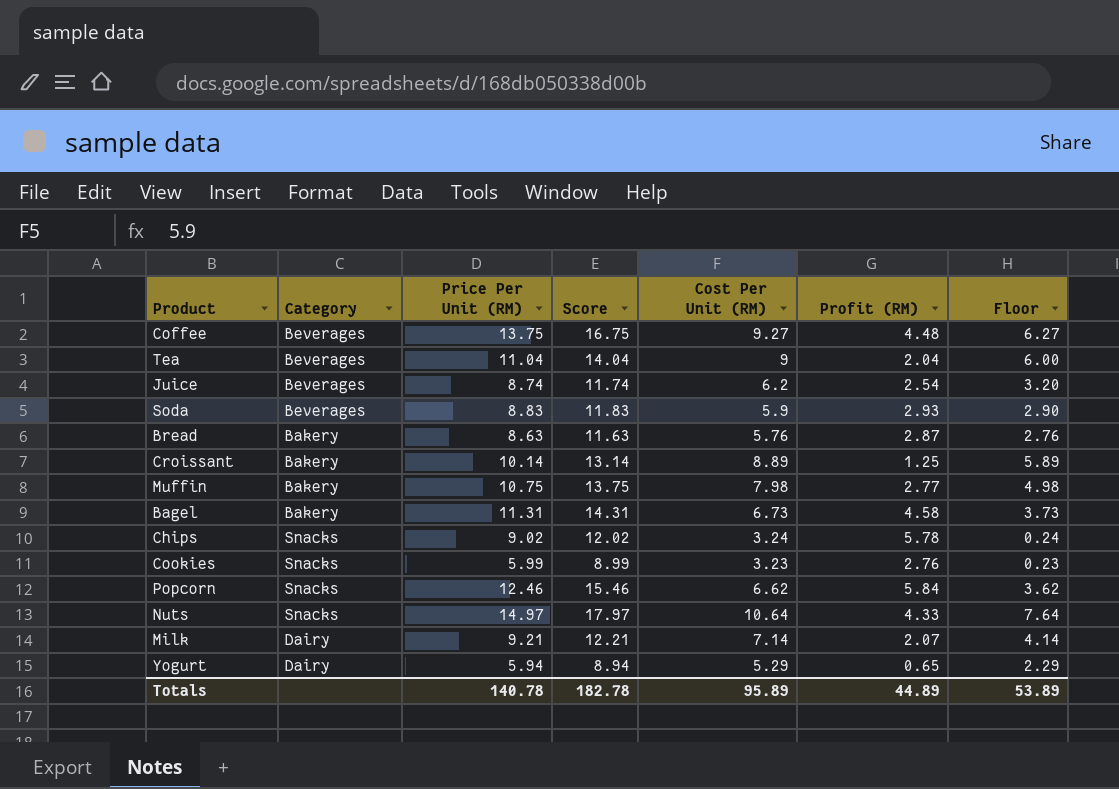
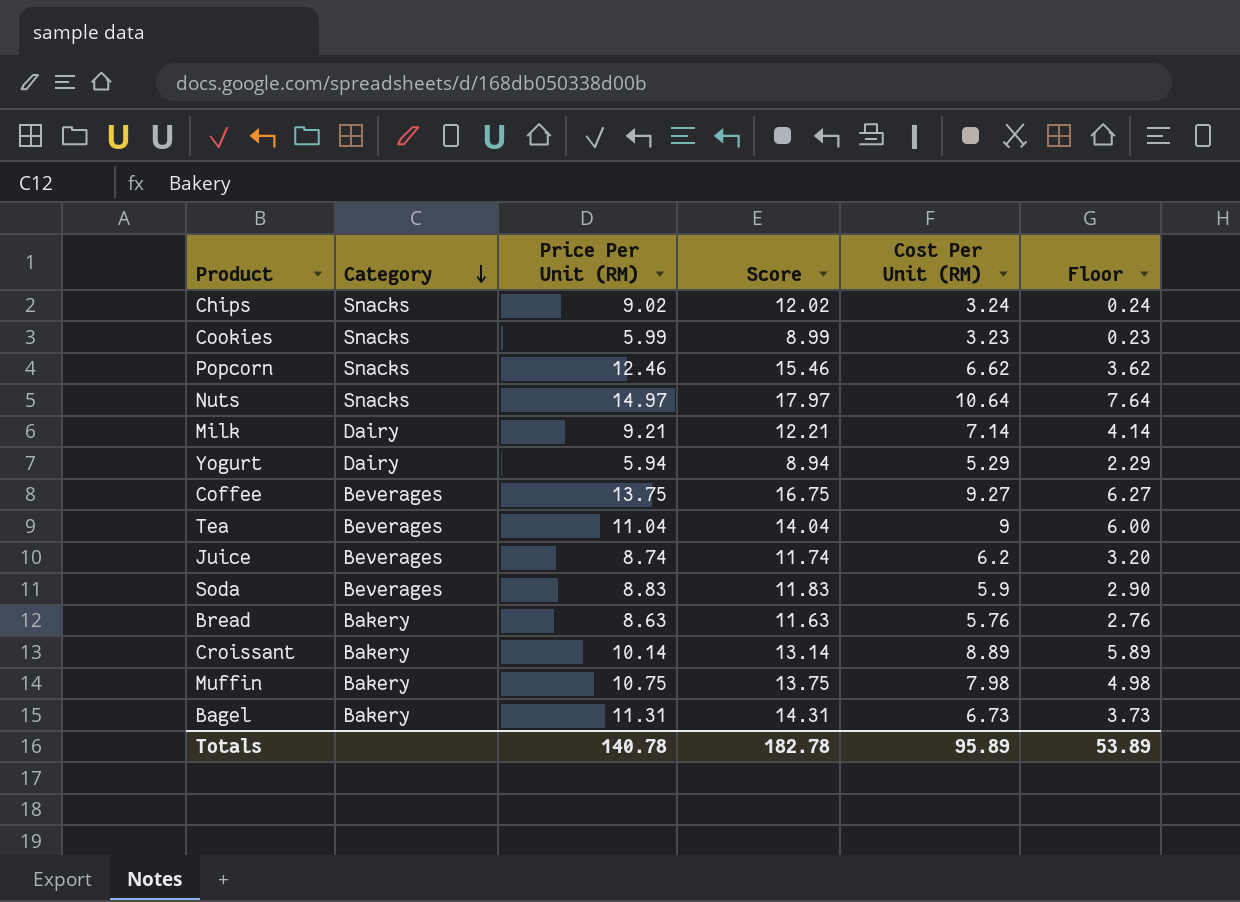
row order: none -> Category descending
column Profit (RM) | formula: [Price Per Unit (RM)] - [Cost Per Unit (RM)] -> none

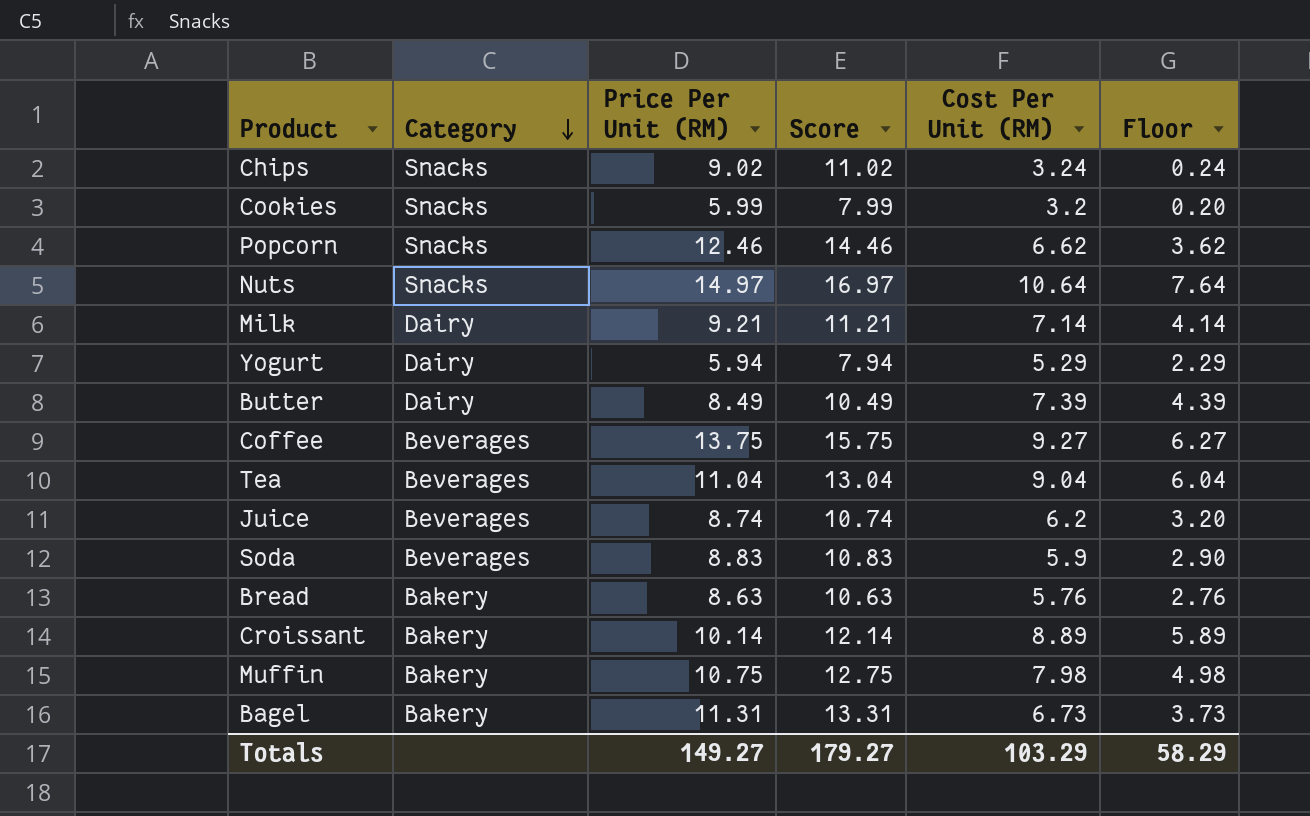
column Score | formula: [Price Per Unit (RM)] + 3 -> [Price Per Unit (RM)] + 2
Cookies | Cost Per Unit (RM): 3.23 -> 3.2
Cookies | Floor: 0.23 -> 0.20
row Butter: none -> Dairy | 8.49 | 10.49 | 7.39 | 4.39
Tea | Cost Per Unit (RM): 9 -> 9.04
Tea | Floor: 6.00 -> 6.04
Totals | Price Per Unit (RM): 140.78 -> 149.27
Totals | Score: 182.78 -> 179.27
Totals | Cost Per Unit (RM): 95.89 -> 103.29
Totals | Floor: 53.89 -> 58.29

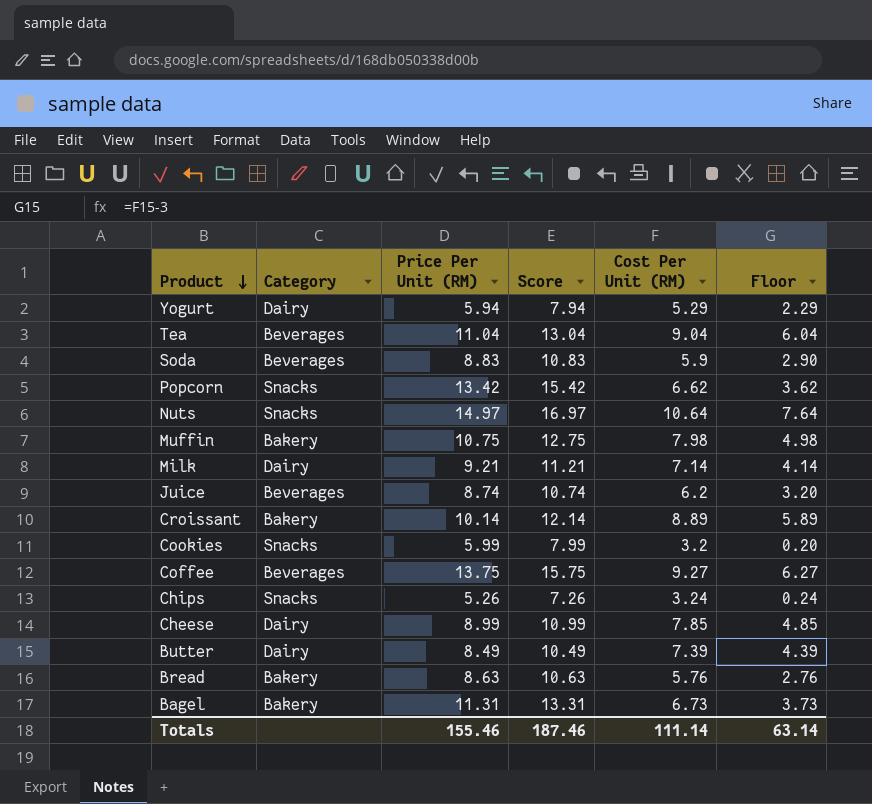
row order: Category descending -> Product descending
Popcorn | Price Per Unit (RM): 12.46 -> 13.42
Popcorn | Score: 14.46 -> 15.42
Chips | Price Per Unit (RM): 9.02 -> 5.26
Chips | Score: 11.02 -> 7.26
row Cheese: none -> Dairy | 8.99 | 10.99 | 7.85 | 4.85
Totals | Price Per Unit (RM): 149.27 -> 155.46
Totals | Score: 179.27 -> 187.46
Totals | Cost Per Unit (RM): 103.29 -> 111.14
Totals | Floor: 58.29 -> 63.14

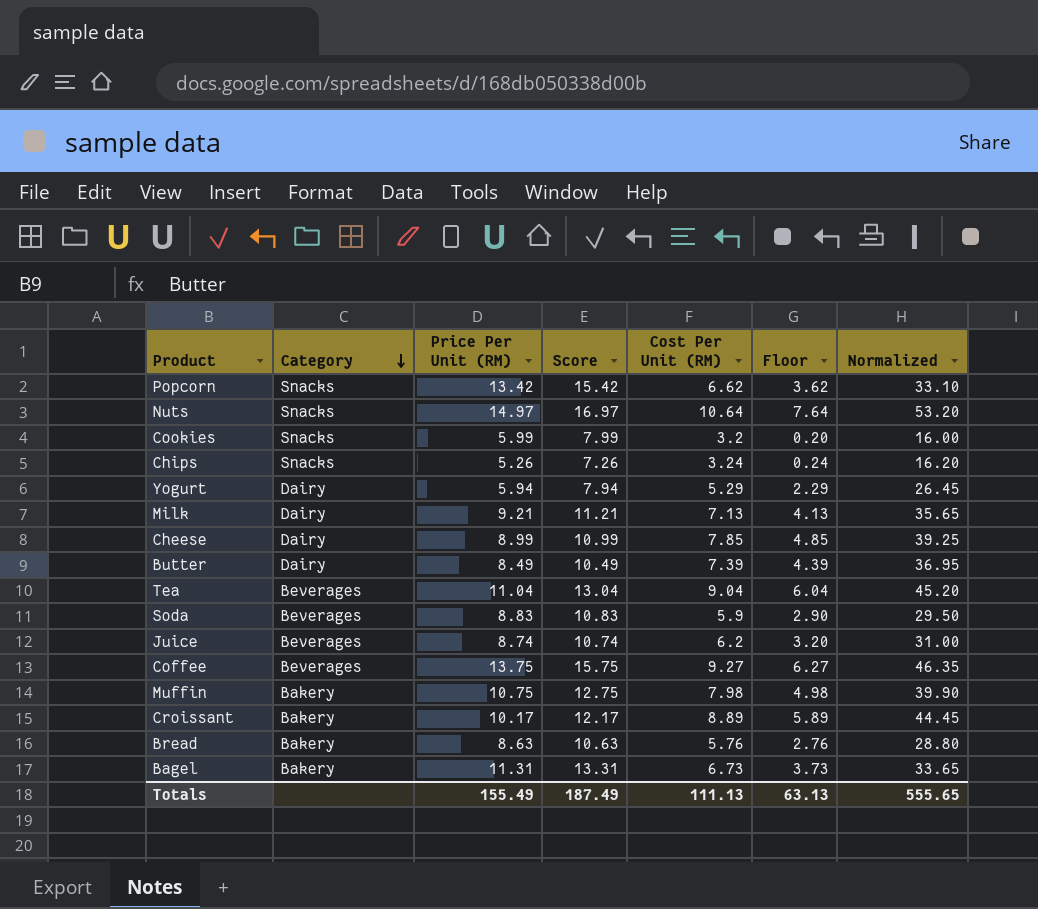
row order: Product descending -> Category descending
column Normalized | formula: none -> [Cost Per Unit (RM)] * 5
Milk | Cost Per Unit (RM): 7.14 -> 7.13
Milk | Floor: 4.14 -> 4.13
Croissant | Price Per Unit (RM): 10.14 -> 10.17
Croissant | Score: 12.14 -> 12.17
Totals | Price Per Unit (RM): 155.46 -> 155.49
Totals | Score: 187.46 -> 187.49
Totals | Cost Per Unit (RM): 111.14 -> 111.13
Totals | Floor: 63.14 -> 63.13

